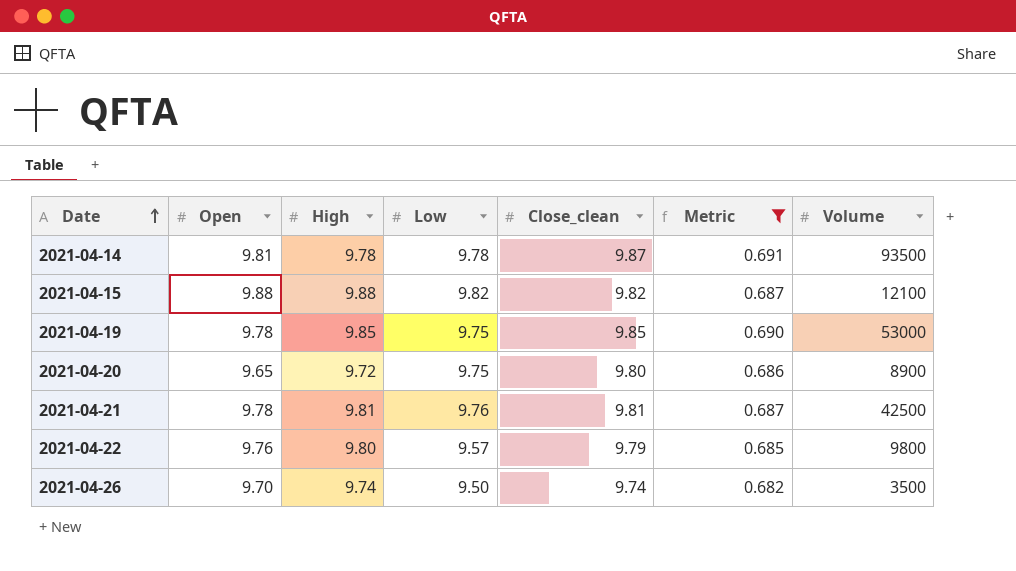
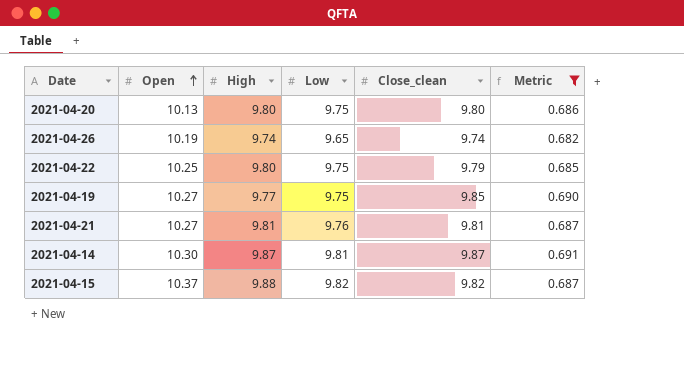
row order: Date ascending -> Open ascending
column Volume | position: 7 -> none
2021-04-20 | Open: 9.65 -> 10.13
2021-04-20 | High: 9.72 -> 9.80
2021-04-26 | Open: 9.70 -> 10.19
2021-04-26 | Low: 9.50 -> 9.65
2021-04-22 | Open: 9.76 -> 10.25
2021-04-22 | Low: 9.57 -> 9.75
2021-04-19 | Open: 9.78 -> 10.27
2021-04-19 | High: 9.85 -> 9.77
2021-04-21 | Open: 9.78 -> 10.27
2021-04-14 | Open: 9.81 -> 10.30
2021-04-14 | High: 9.78 -> 9.87
2021-04-14 | Low: 9.78 -> 9.81
2021-04-15 | Open: 9.88 -> 10.37

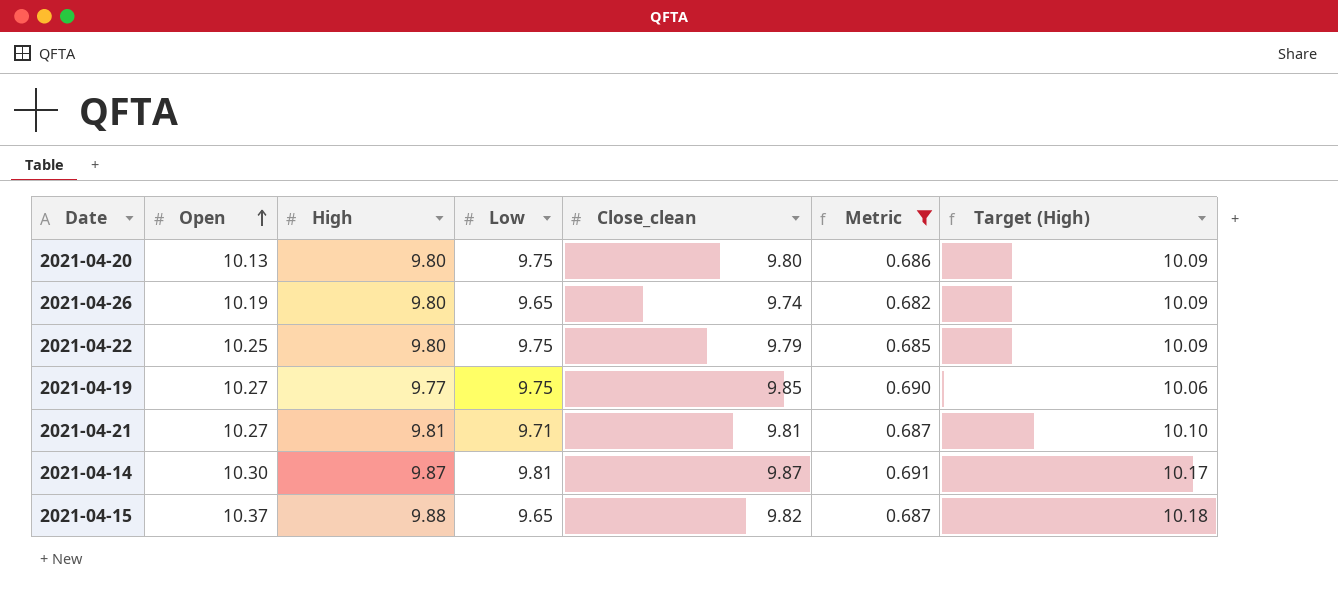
column Target (High) | formula: none -> [High] * 1.03
2021-04-26 | High: 9.74 -> 9.80
2021-04-21 | Low: 9.76 -> 9.71
2021-04-15 | Low: 9.82 -> 9.65

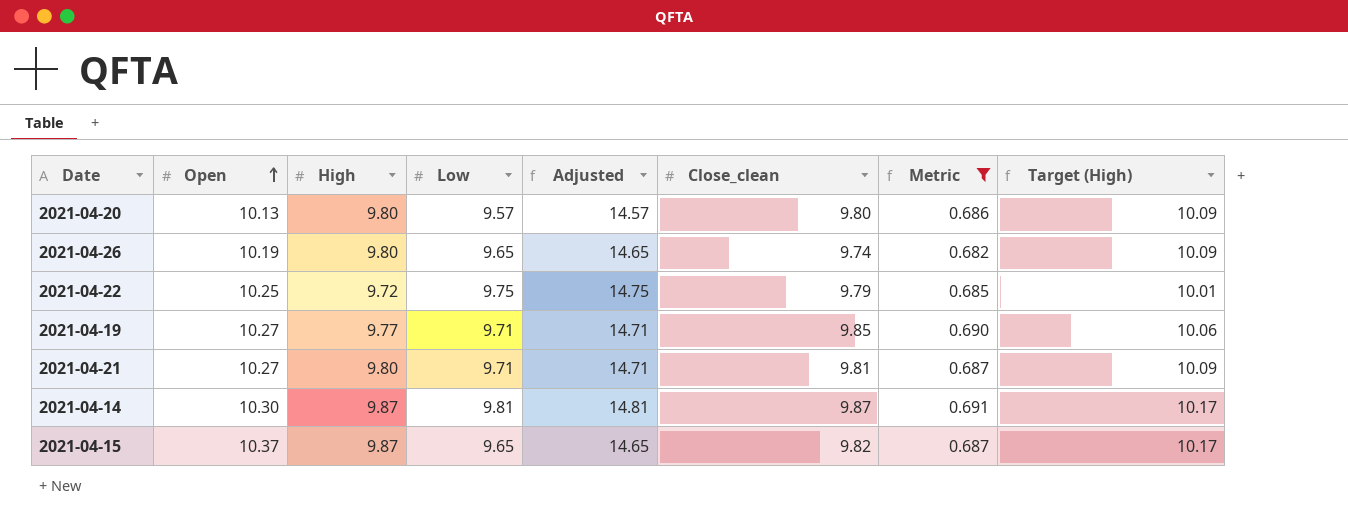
column Adjusted | formula: none -> [Low] + 5
2021-04-20 | Low: 9.75 -> 9.57
2021-04-22 | High: 9.80 -> 9.72
2021-04-22 | Target (High): 10.09 -> 10.01
2021-04-19 | Low: 9.75 -> 9.71
2021-04-21 | High: 9.81 -> 9.80
2021-04-21 | Target (High): 10.10 -> 10.09
2021-04-15 | High: 9.88 -> 9.87
2021-04-15 | Target (High): 10.18 -> 10.17

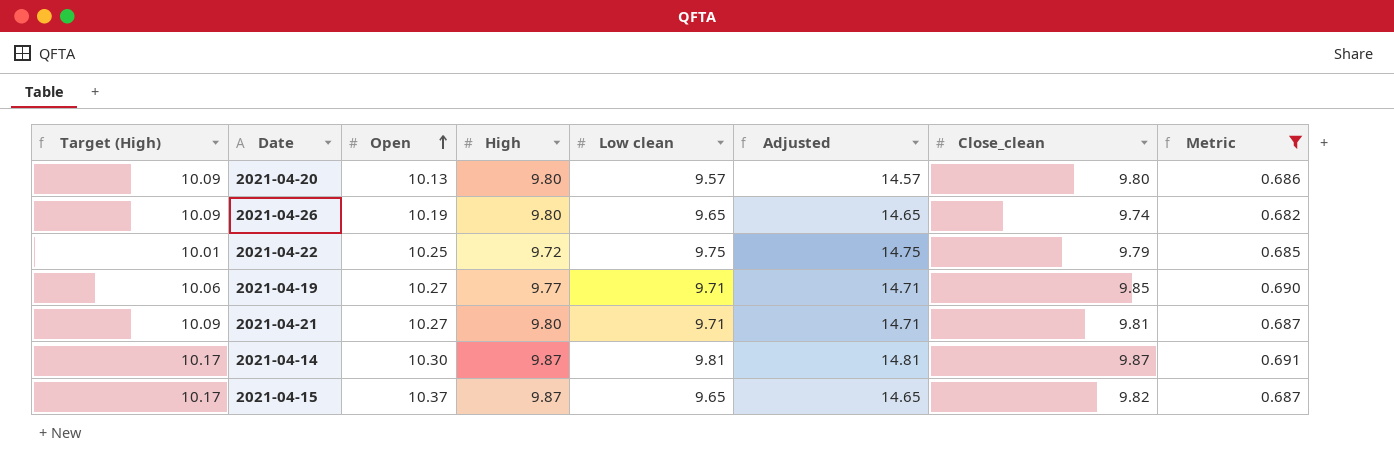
column Target (High) | position: 8 -> 1
column name: Low -> Low clean

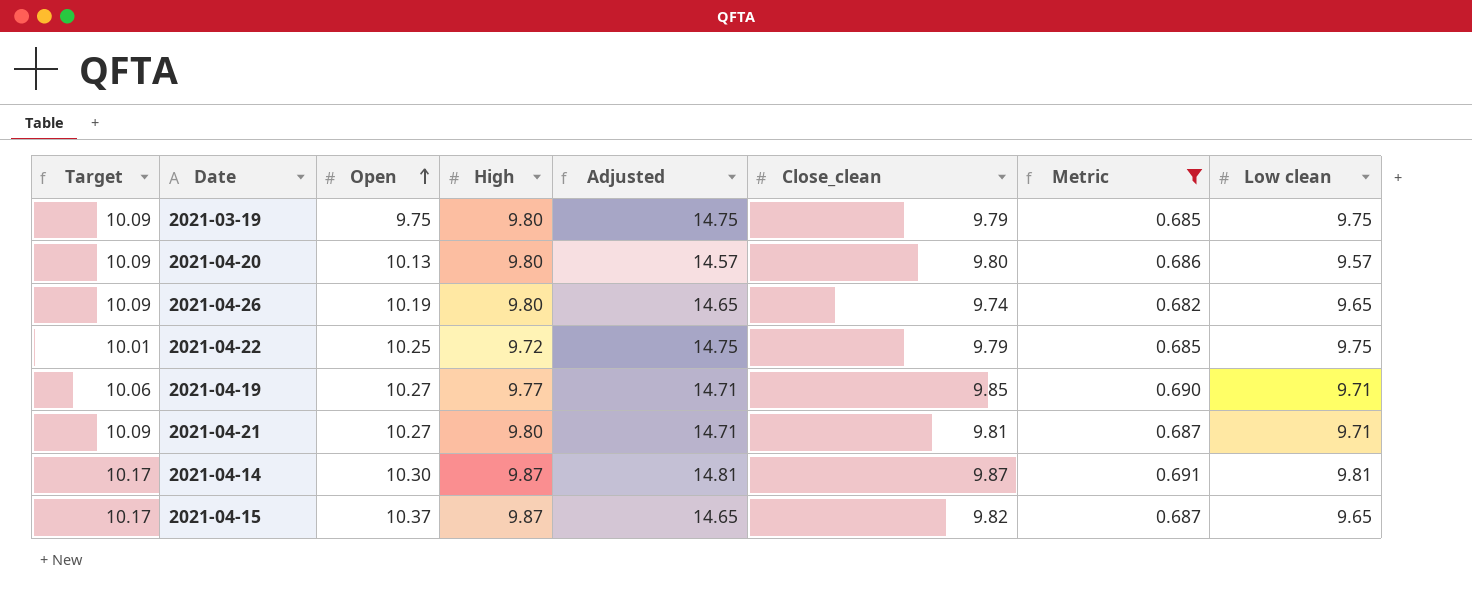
column name: Target (High) -> Target
column Low clean | position: 5 -> 8
row 2021-03-19: none -> 10.09 | 9.75 | 9.80 | 14.75 | 9.79 | 0.685 | 9.75

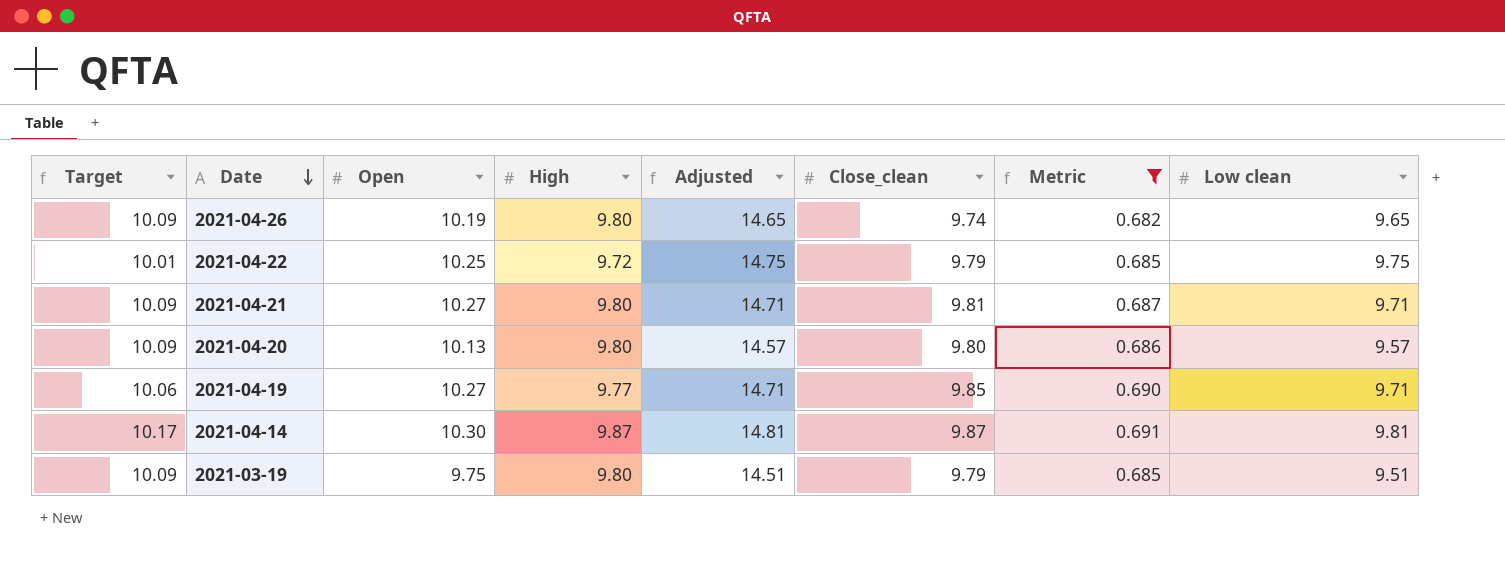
row order: Open ascending -> Date descending
row 2021-04-15: 10.17 | 10.37 | 9.87 | 14.65 | 9.82 | 0.687 | 9.65 -> none
2021-03-19 | Adjusted: 14.75 -> 14.51
2021-03-19 | Low clean: 9.75 -> 9.51

